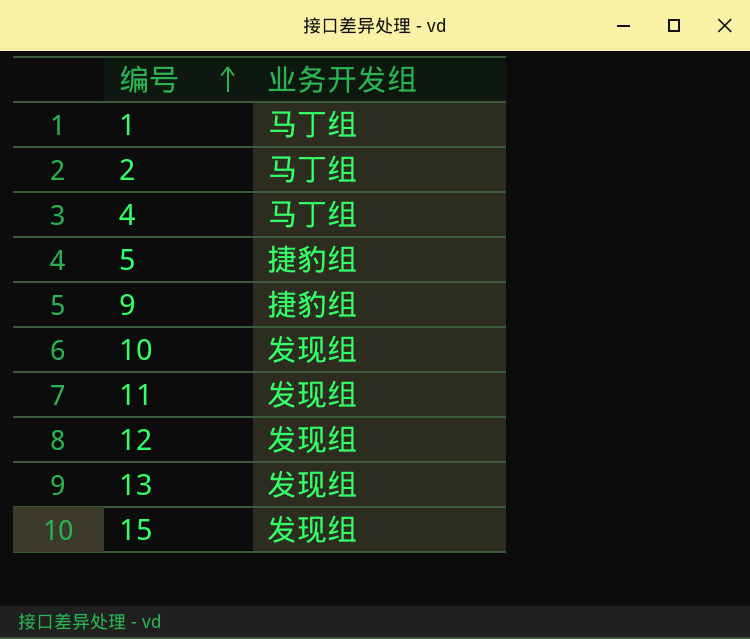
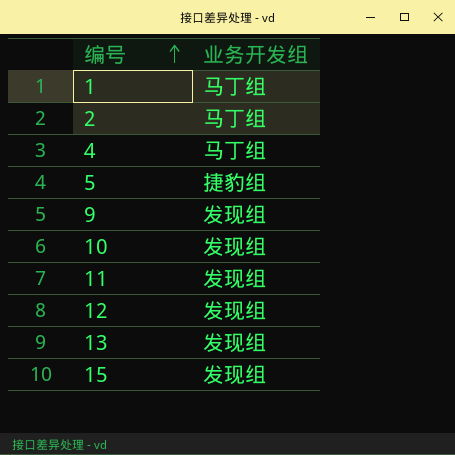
9 | 业务开发组: 捷豹组 -> 发现组

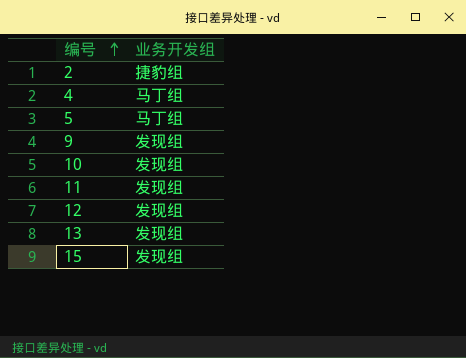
row 1: 马丁组 -> none
2 | 业务开发组: 马丁组 -> 捷豹组
5 | 业务开发组: 捷豹组 -> 马丁组

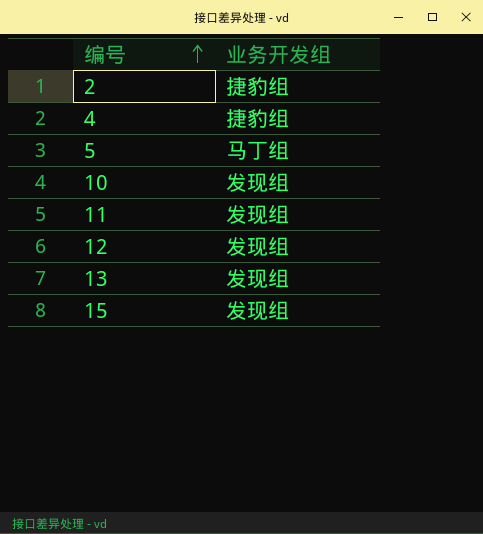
row 9: 发现组 -> none
4 | 业务开发组: 马丁组 -> 捷豹组

